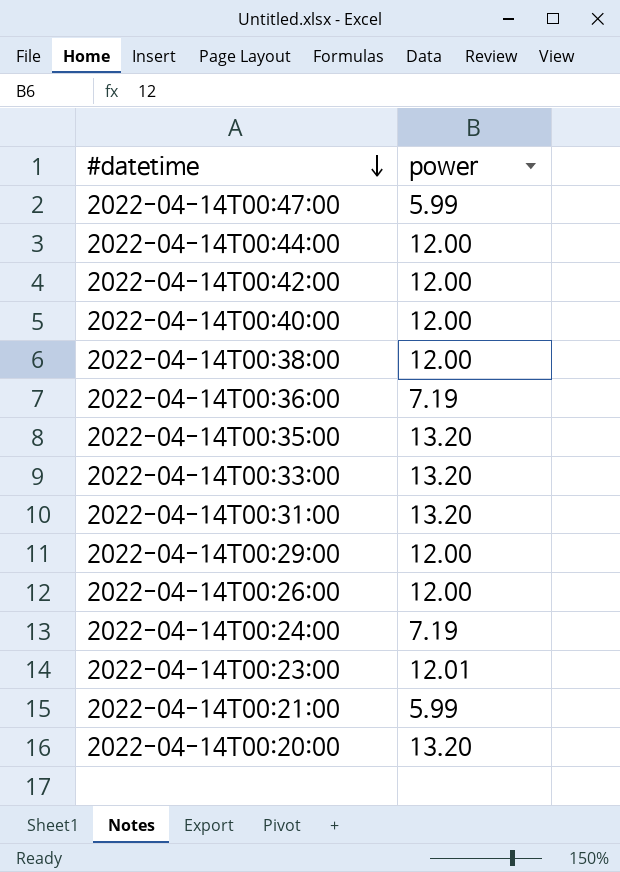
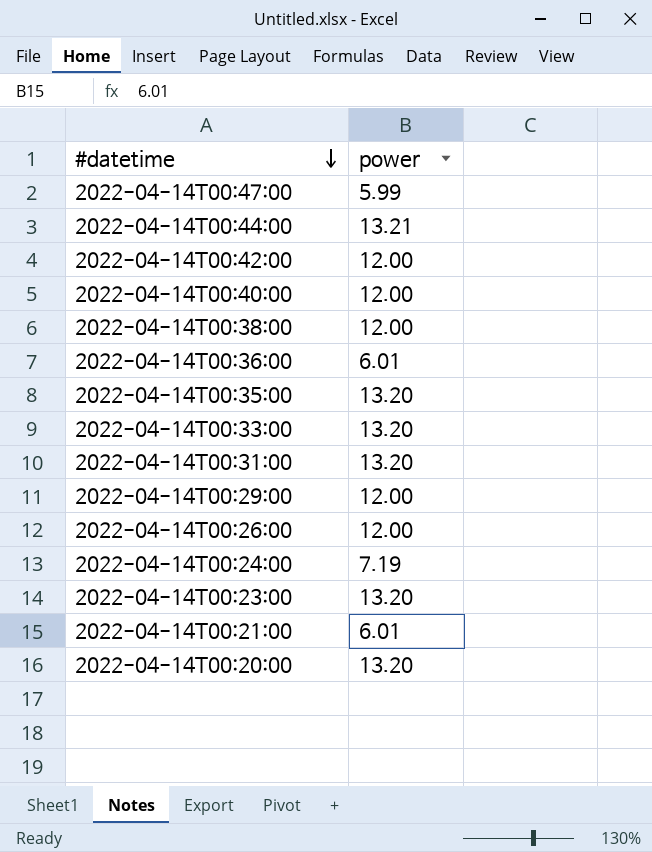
2022-04-14T00:44:00 | power: 12.00 -> 13.21
2022-04-14T00:36:00 | power: 7.19 -> 6.01
2022-04-14T00:23:00 | power: 12.01 -> 13.20
2022-04-14T00:21:00 | power: 5.99 -> 6.01

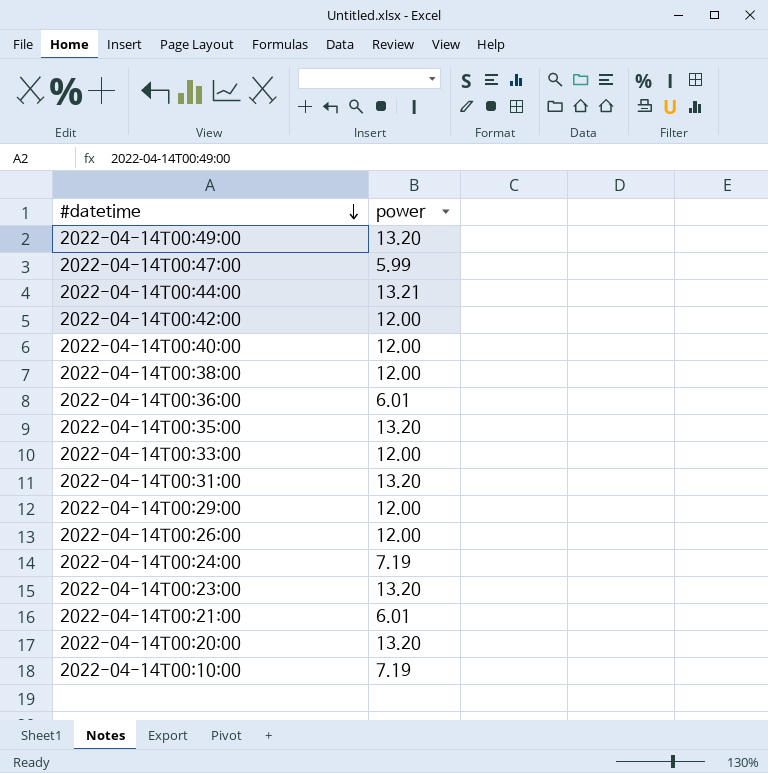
row 2022-04-14T00:49:00: none -> 13.20
2022-04-14T00:33:00 | power: 13.20 -> 12.00
row 2022-04-14T00:10:00: none -> 7.19

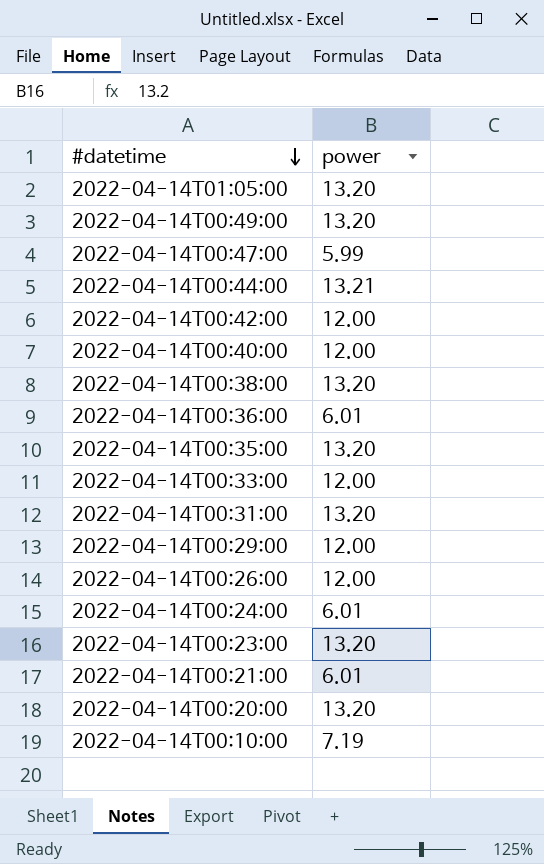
row 2022-04-14T01:05:00: none -> 13.20
2022-04-14T00:38:00 | power: 12.00 -> 13.20
2022-04-14T00:24:00 | power: 7.19 -> 6.01

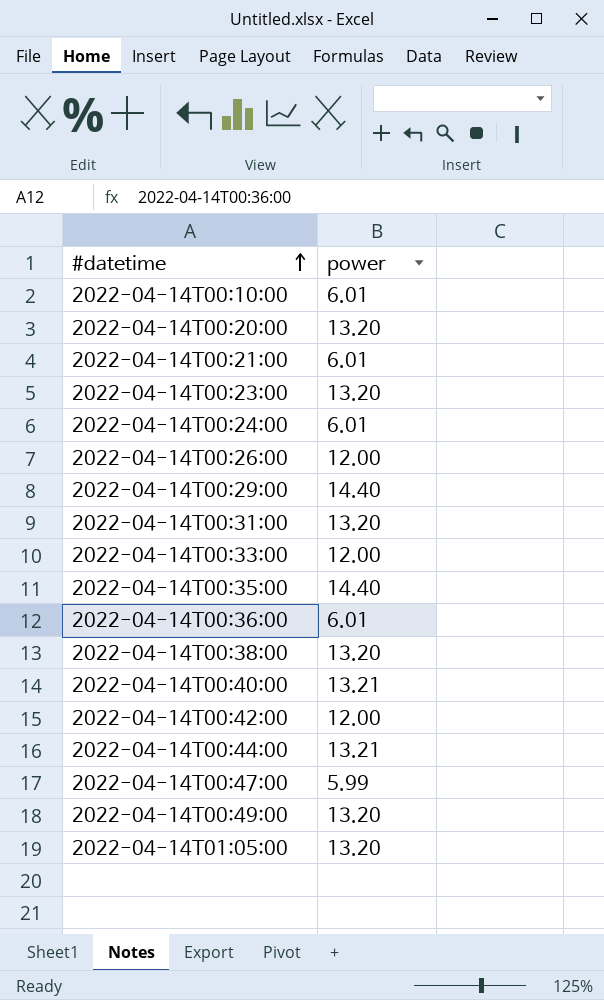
row order: #datetime descending -> #datetime ascending
2022-04-14T00:10:00 | power: 7.19 -> 6.01
2022-04-14T00:29:00 | power: 12.00 -> 14.40
2022-04-14T00:35:00 | power: 13.20 -> 14.40
2022-04-14T00:40:00 | power: 12.00 -> 13.21

